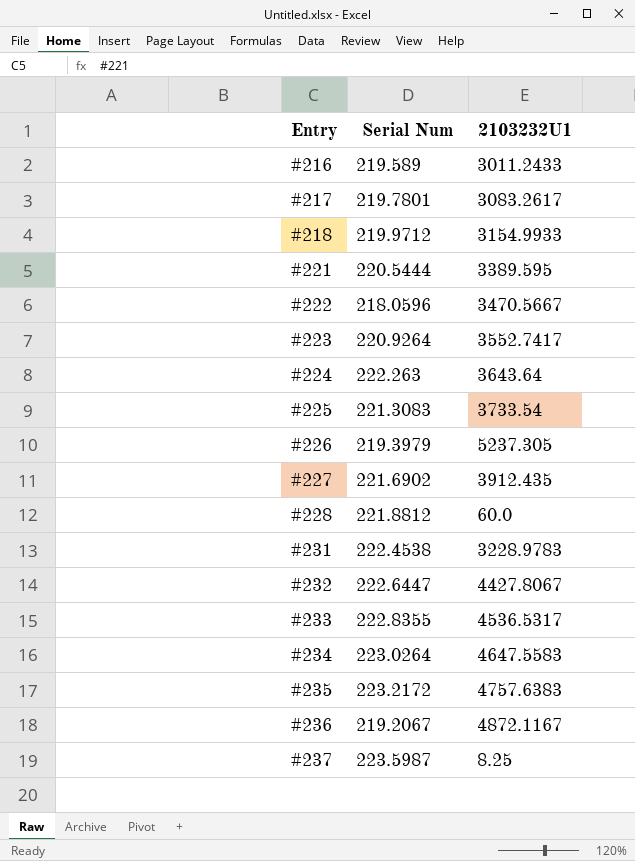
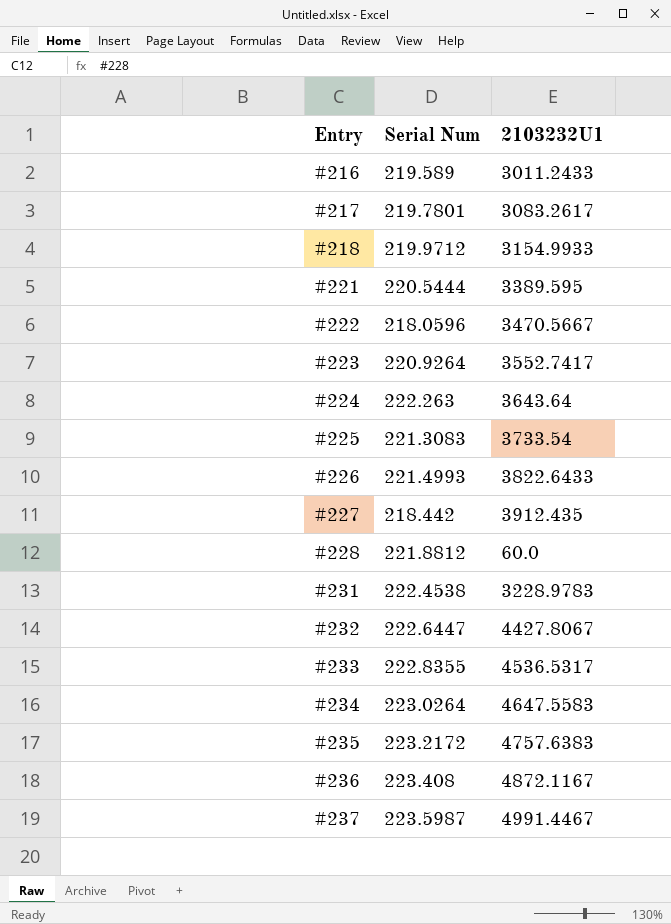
#226 | Serial Num: 219.3979 -> 221.4993
#226 | 2103232U1: 5237.305 -> 3822.6433
#227 | Serial Num: 221.6902 -> 218.442
#236 | Serial Num: 219.2067 -> 223.408
#237 | 2103232U1: 8.25 -> 4991.4467

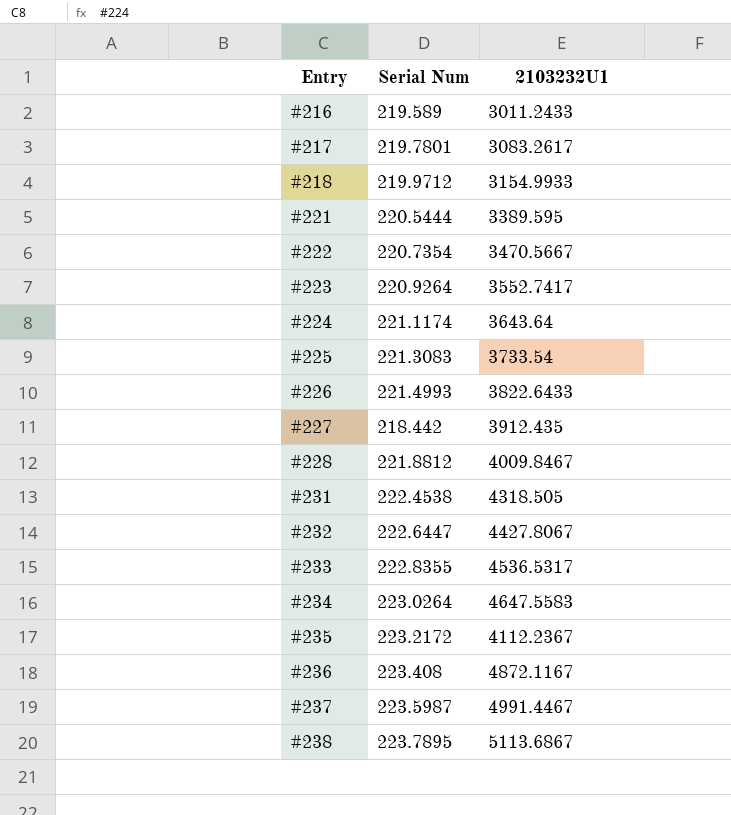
#222 | Serial Num: 218.0596 -> 220.7354
#224 | Serial Num: 222.263 -> 221.1174
#228 | 2103232U1: 60.0 -> 4009.8467
#231 | 2103232U1: 3228.9783 -> 4318.505
#235 | 2103232U1: 4757.6383 -> 4112.2367
row #238: none -> 223.7895 | 5113.6867

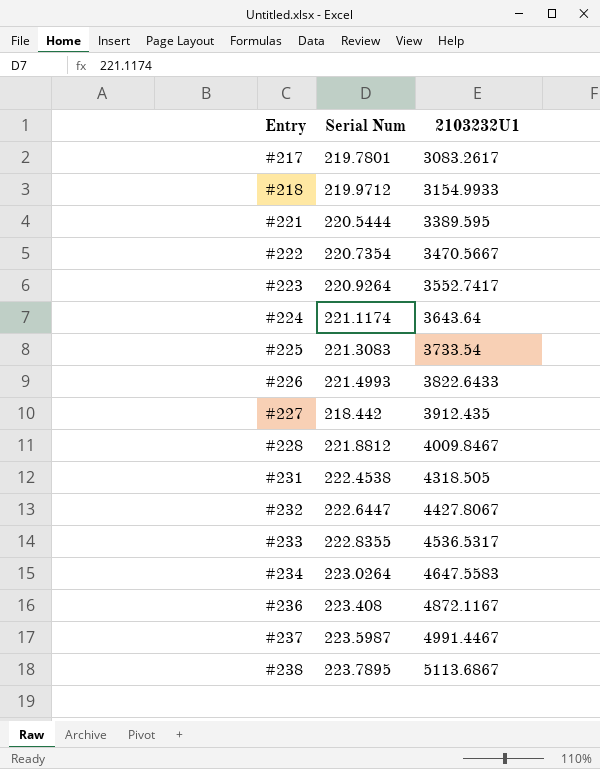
row #216: 219.589 | 3011.2433 -> none
row #235: 223.2172 | 4112.2367 -> none

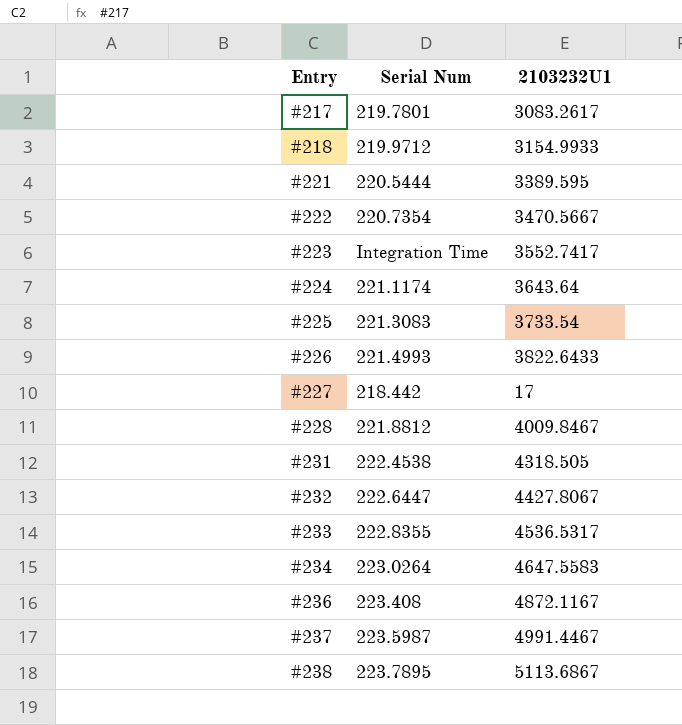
#223 | Serial Num: 220.9264 -> Integration Time
#227 | 2103232U1: 3912.435 -> 17

